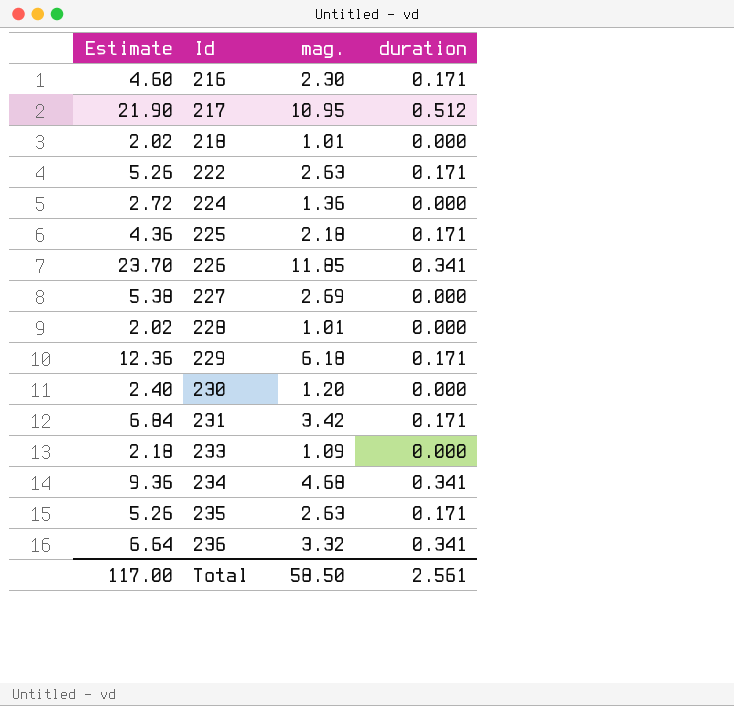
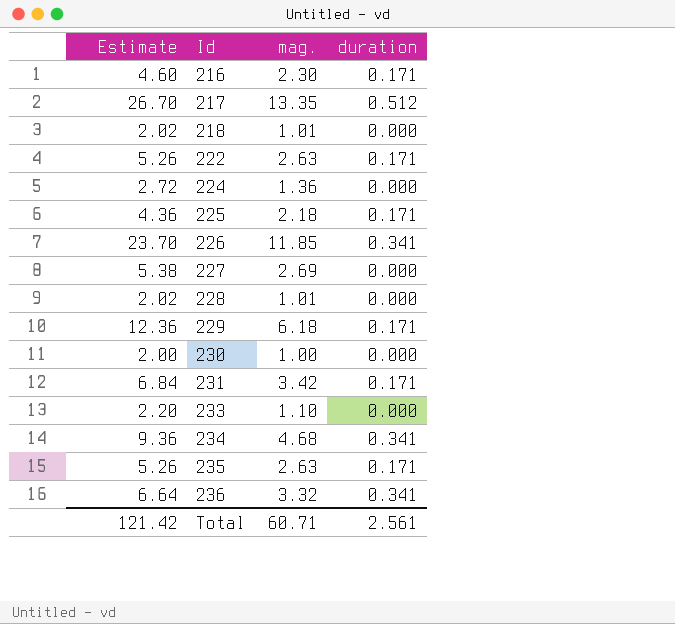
217 | Estimate: 21.90 -> 26.70
217 | mag.: 10.95 -> 13.35
230 | Estimate: 2.40 -> 2.00
230 | mag.: 1.20 -> 1.00
233 | Estimate: 2.18 -> 2.20
233 | mag.: 1.09 -> 1.10
Total | Estimate: 117.00 -> 121.42
Total | mag.: 58.50 -> 60.71

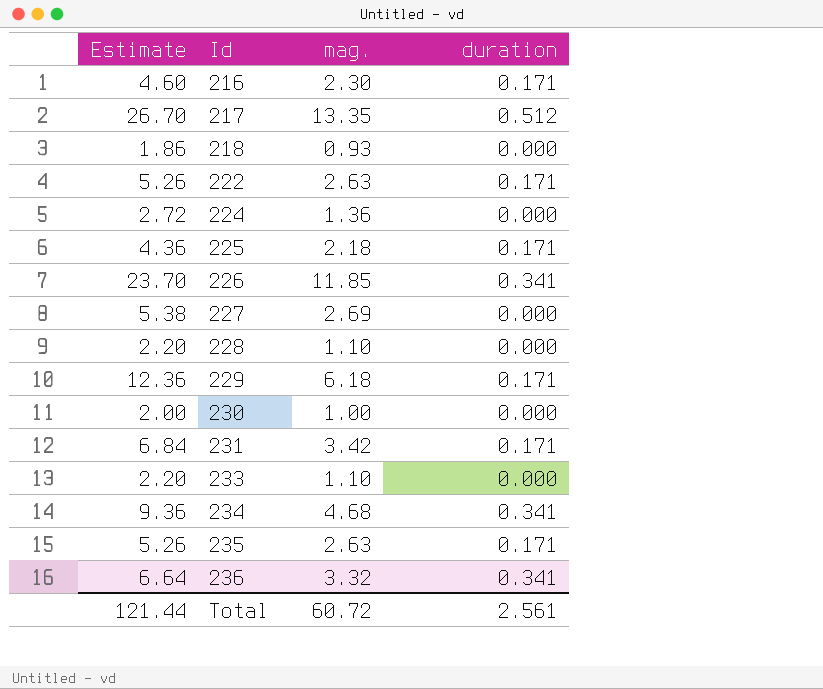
218 | Estimate: 2.02 -> 1.86
218 | mag.: 1.01 -> 0.93
228 | Estimate: 2.02 -> 2.20
228 | mag.: 1.01 -> 1.10
Total | Estimate: 121.42 -> 121.44
Total | mag.: 60.71 -> 60.72

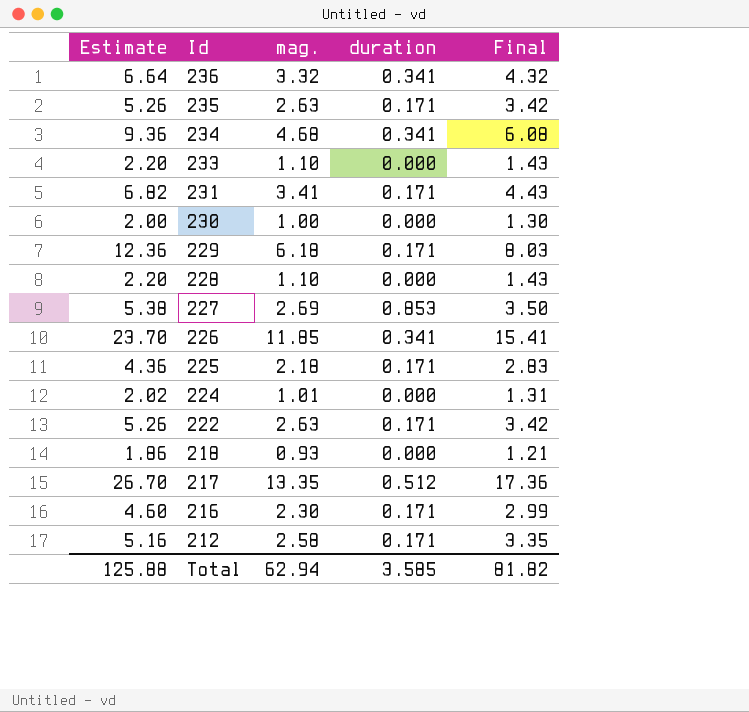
row order: Id ascending -> Id descending
column Final | formula: none -> [mag.] * 1.3
231 | Estimate: 6.84 -> 6.82
231 | mag.: 3.42 -> 3.41
227 | duration: 0.000 -> 0.853
224 | Estimate: 2.72 -> 2.02
224 | mag.: 1.36 -> 1.01
row 212: none -> 5.16 | 2.58 | 0.171 | 3.35
Total | Estimate: 121.44 -> 125.88
Total | mag.: 60.72 -> 62.94
Total | duration: 2.561 -> 3.585

